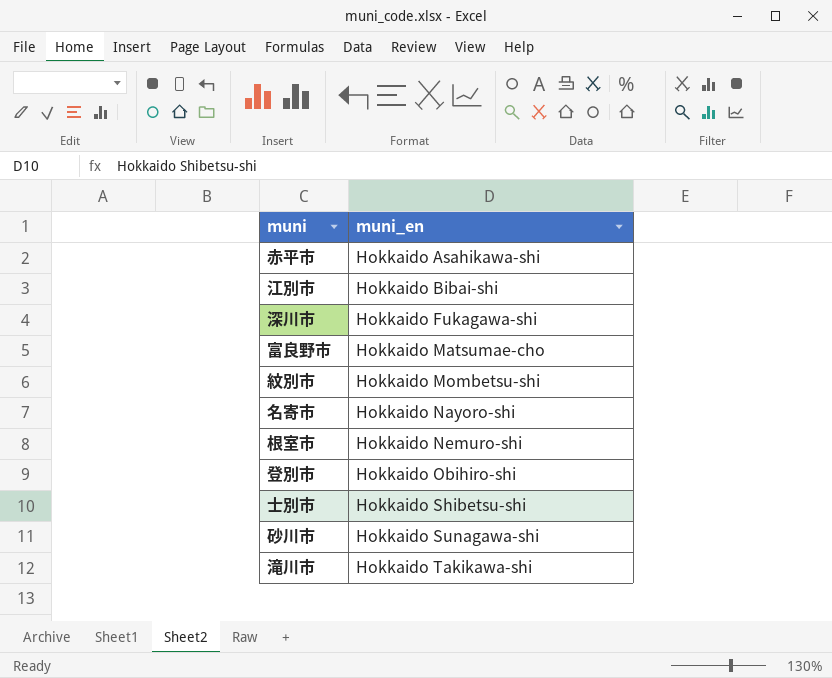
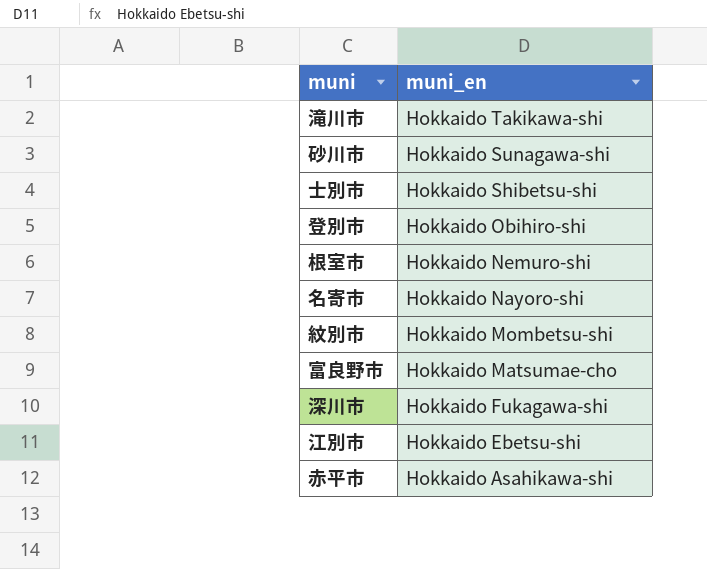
row order: muni_en ascending -> muni_en descending
江別市 | muni_en: Hokkaido Bibai-shi -> Hokkaido Ebetsu-shi

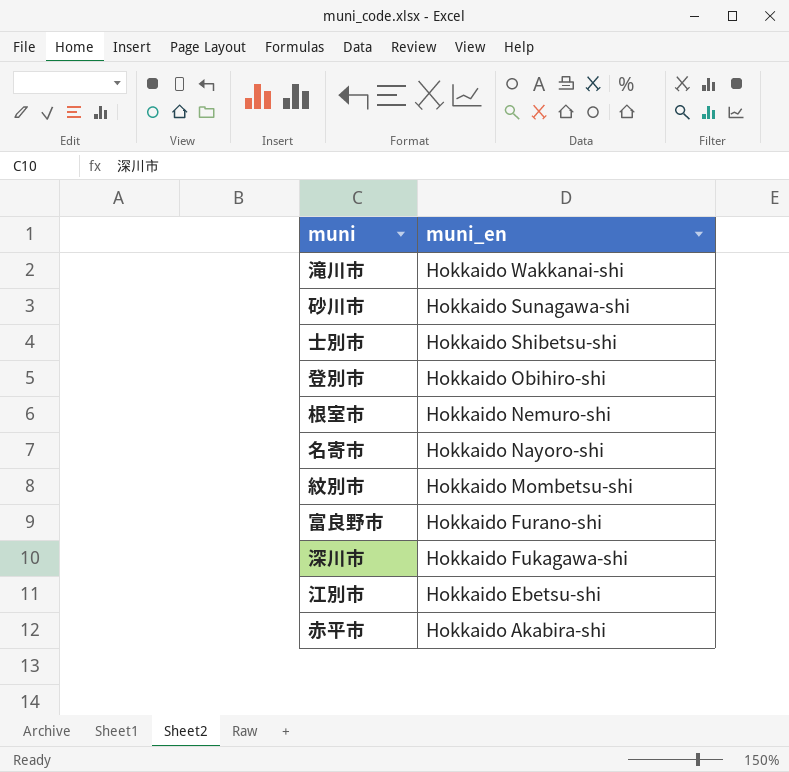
滝川市 | muni_en: Hokkaido Takikawa-shi -> Hokkaido Wakkanai-shi
富良野市 | muni_en: Hokkaido Matsumae-cho -> Hokkaido Furano-shi
赤平市 | muni_en: Hokkaido Asahikawa-shi -> Hokkaido Akabira-shi

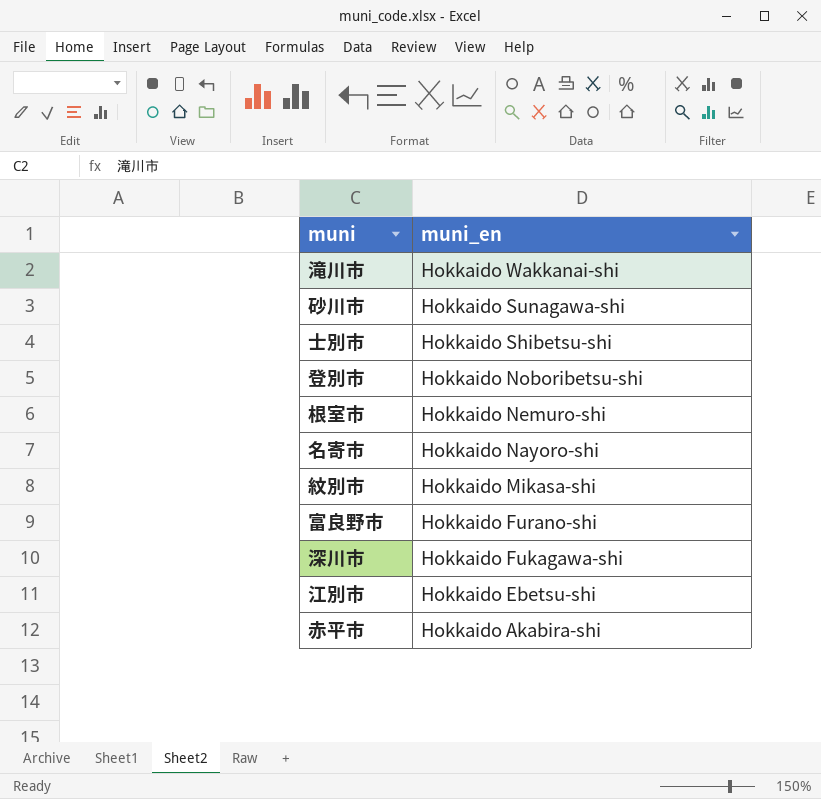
登別市 | muni_en: Hokkaido Obihiro-shi -> Hokkaido Noboribetsu-shi
紋別市 | muni_en: Hokkaido Mombetsu-shi -> Hokkaido Mikasa-shi

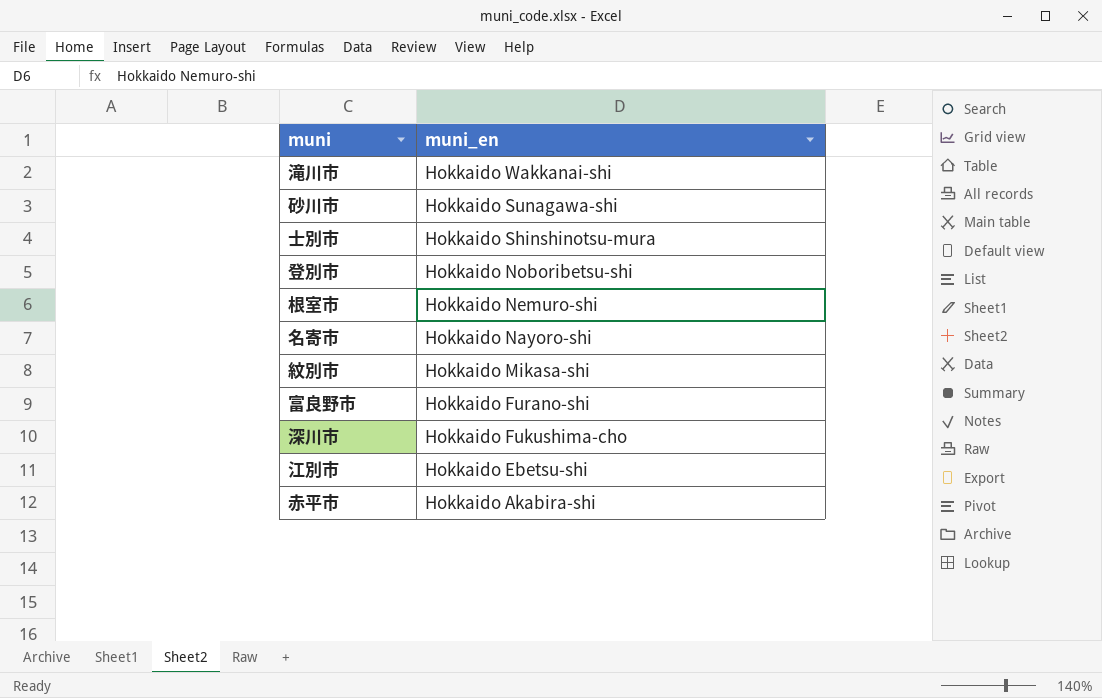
士別市 | muni_en: Hokkaido Shibetsu-shi -> Hokkaido Shinshinotsu-mura
深川市 | muni_en: Hokkaido Fukagawa-shi -> Hokkaido Fukushima-cho

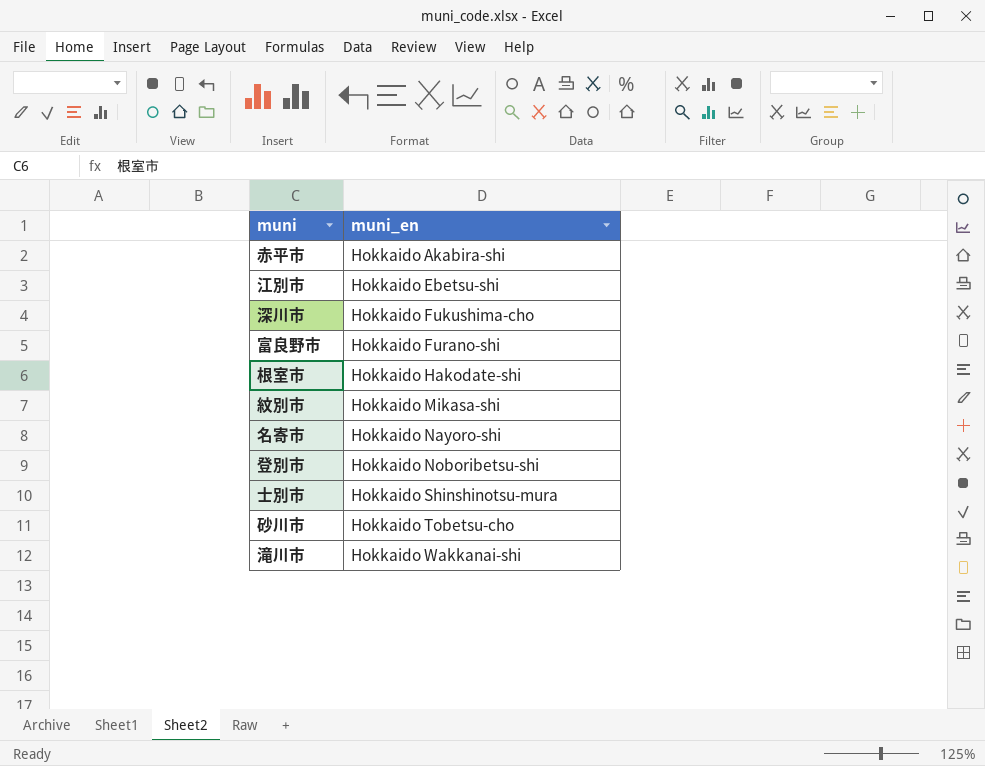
row order: muni_en descending -> muni_en ascending
根室市 | muni_en: Hokkaido Nemuro-shi -> Hokkaido Hakodate-shi
砂川市 | muni_en: Hokkaido Sunagawa-shi -> Hokkaido Tobetsu-cho

